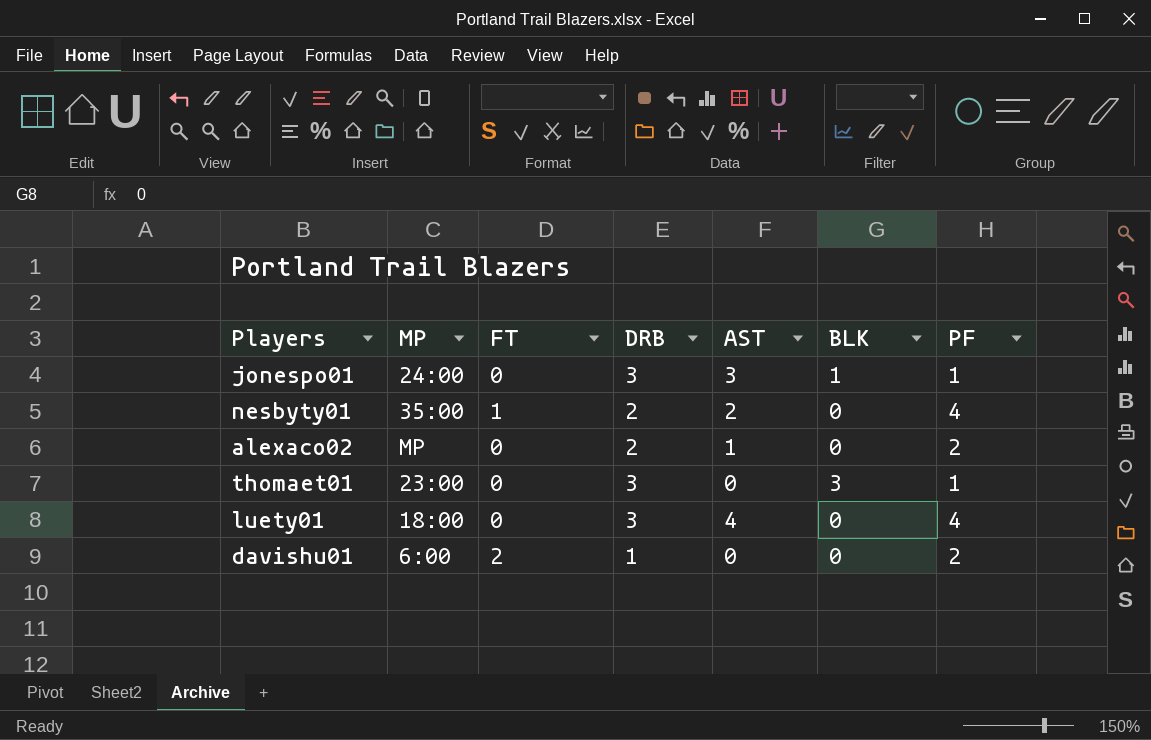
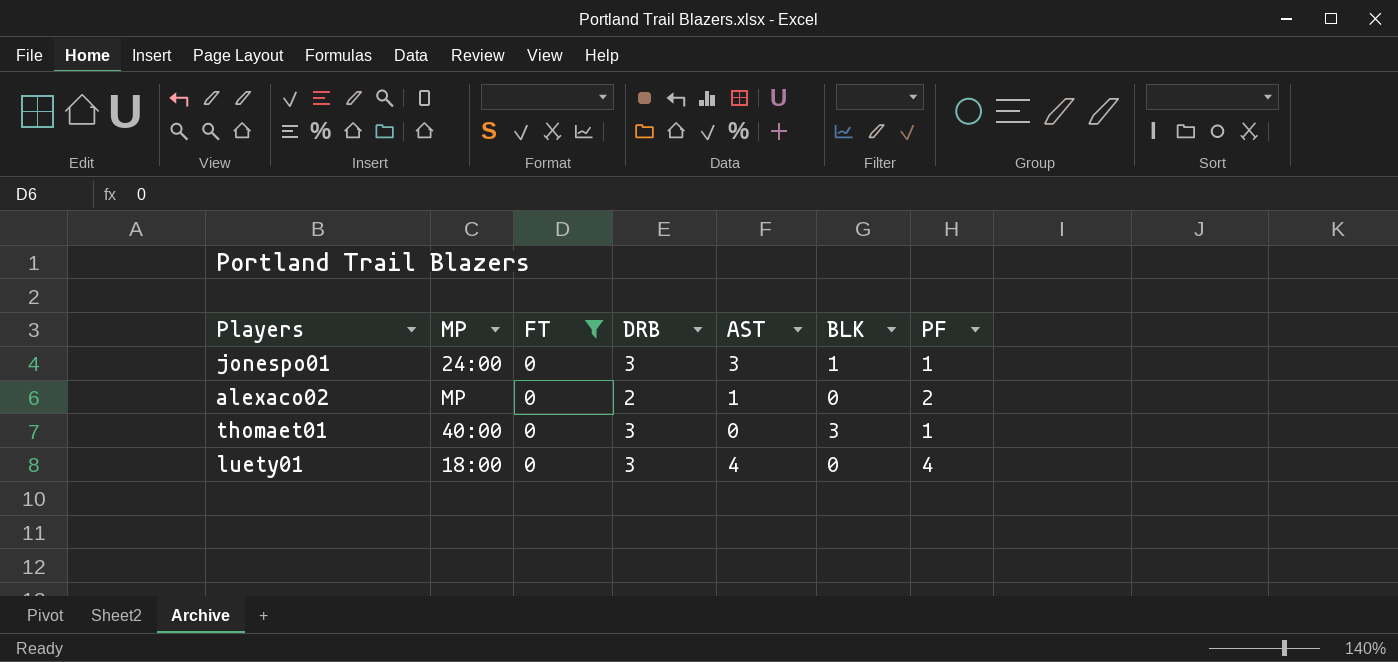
filter: none -> FT = 0
thomaet01 | MP: 23:00 -> 40:00

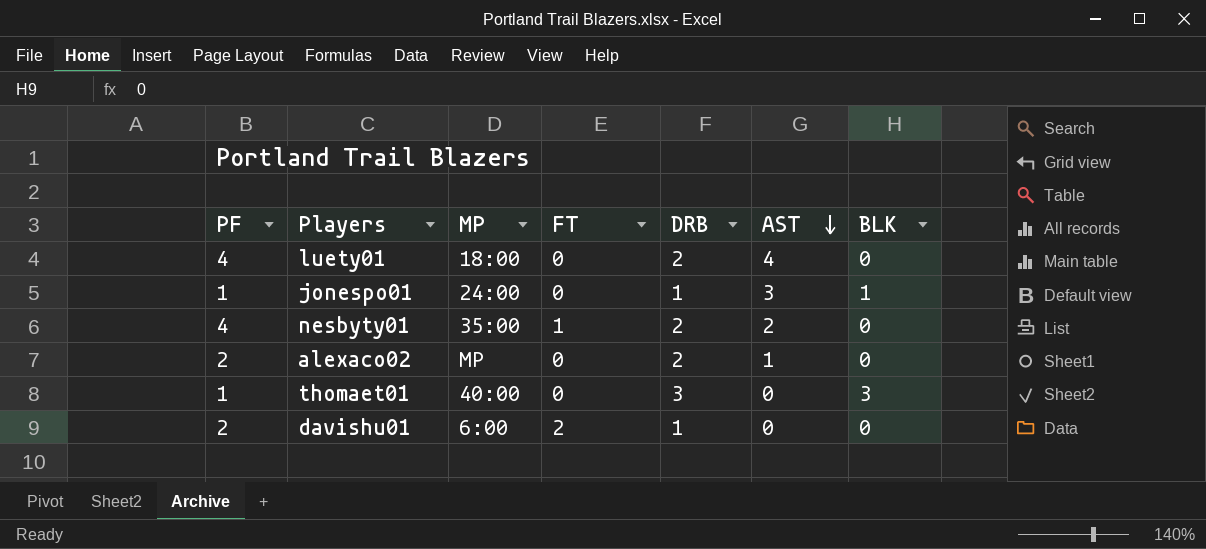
filter: FT = 0 -> none
row order: none -> AST descending
column PF | position: 7 -> 1
luety01 | DRB: 3 -> 2
jonespo01 | DRB: 3 -> 1

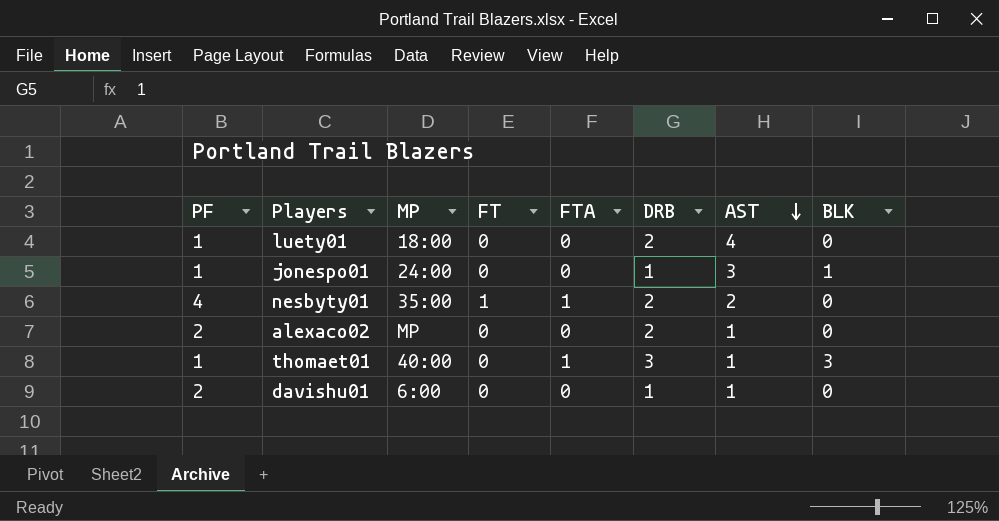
column FTA | position: none -> 5
luety01 | PF: 4 -> 1
thomaet01 | AST: 0 -> 1
davishu01 | FT: 2 -> 0
davishu01 | AST: 0 -> 1

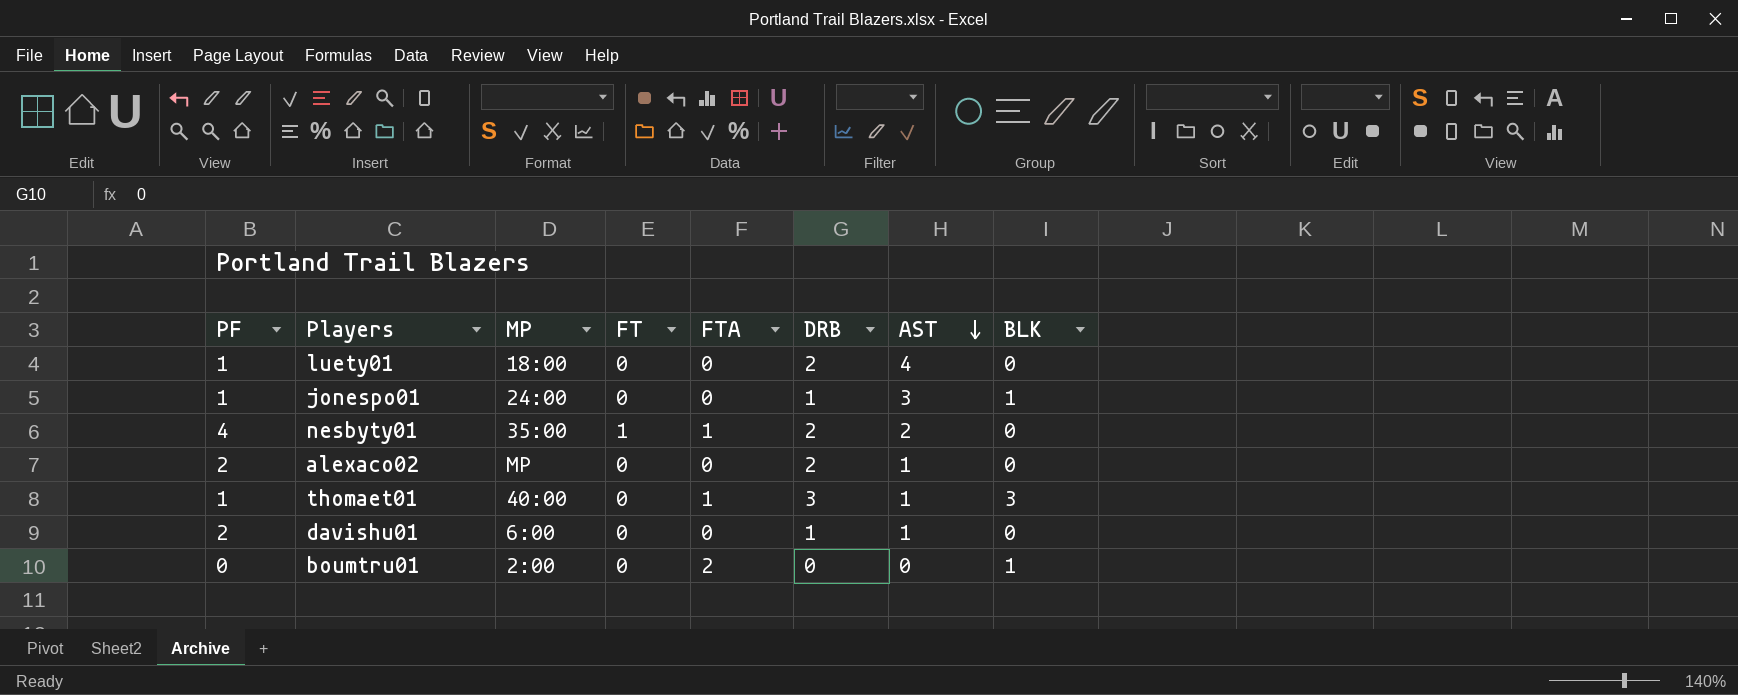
row boumtru01: none -> 0 | 2:00 | 0 | 2 | 0 | 0 | 1

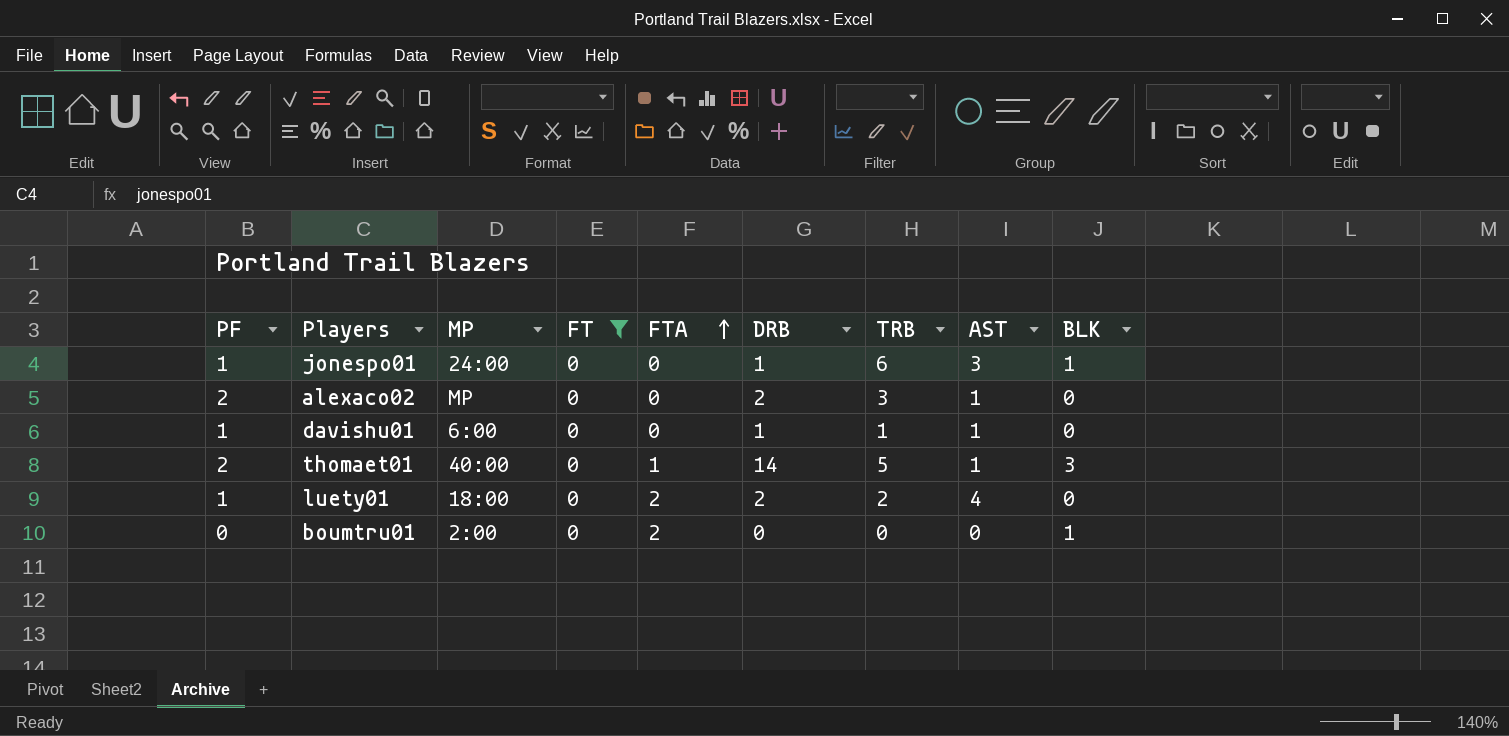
filter: none -> FT = 0
row order: AST descending -> FTA ascending
column TRB | position: none -> 7
davishu01 | PF: 2 -> 1
thomaet01 | PF: 1 -> 2
thomaet01 | DRB: 3 -> 14
luety01 | FTA: 0 -> 2

